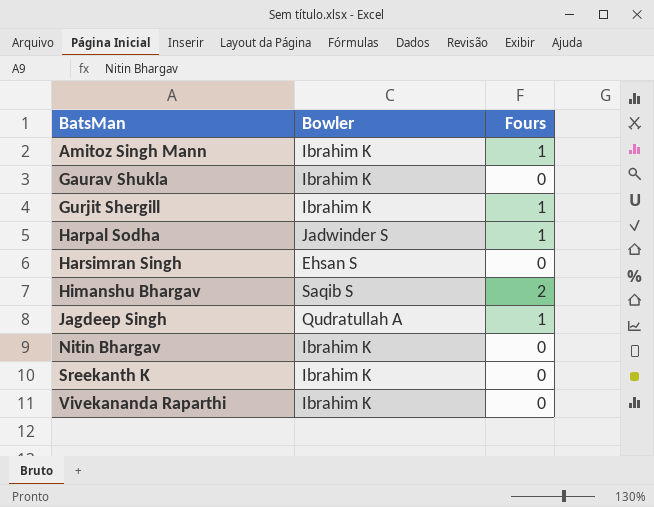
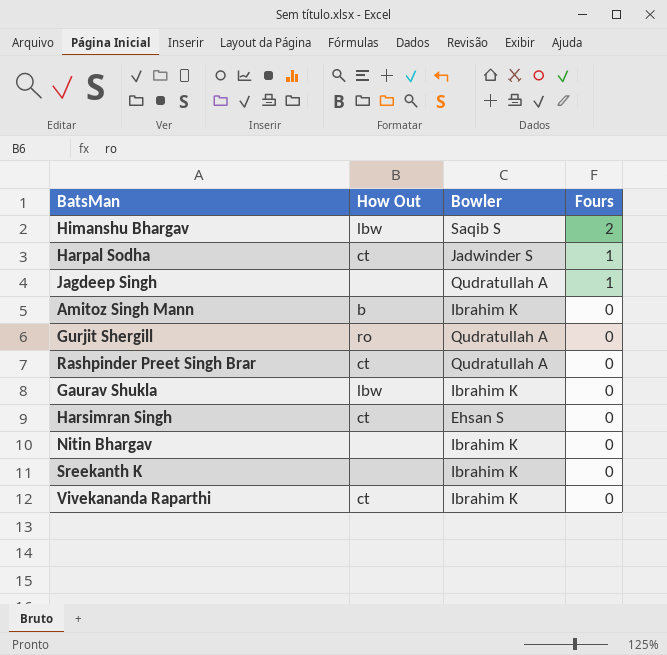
row order: BatsMan ascending -> Fours descending
column How Out | position: none -> 2
Amitoz Singh Mann | Fours: 1 -> 0
Gurjit Shergill | Bowler: Ibrahim K -> Qudratullah A
Gurjit Shergill | Fours: 1 -> 0
row Rashpinder Preet Singh Brar: none -> ct | Qudratullah A | 0

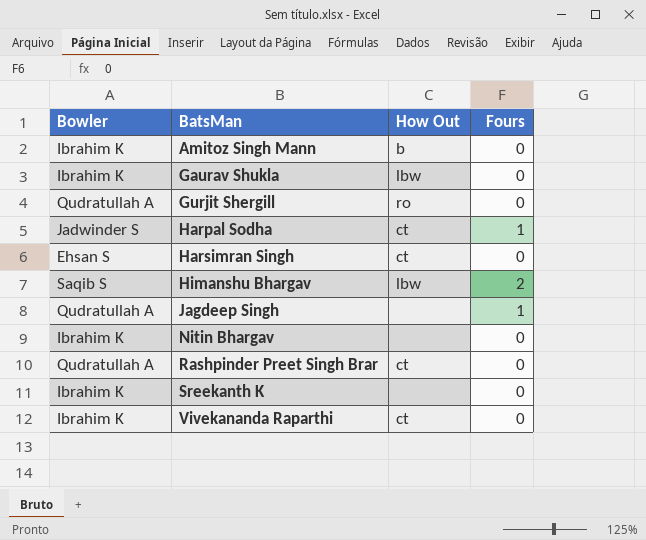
row order: Fours descending -> BatsMan ascending
column Bowler | position: 3 -> 1

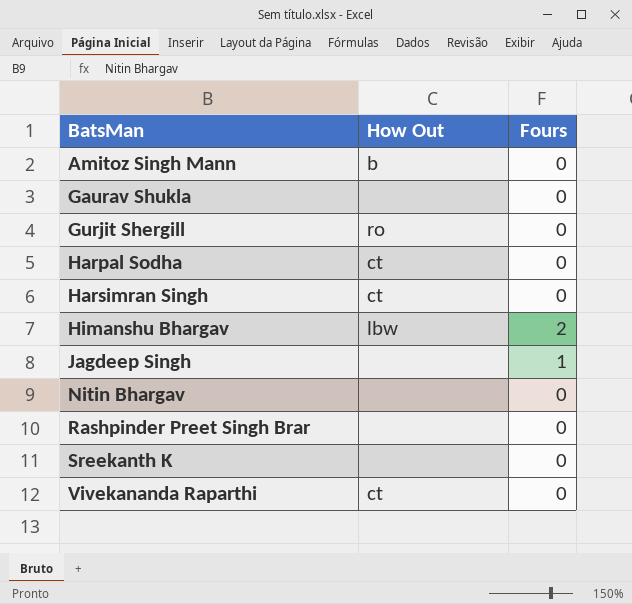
column Bowler | position: 1 -> none
Gaurav Shukla | How Out: lbw -> none
Harpal Sodha | Fours: 1 -> 0
Rashpinder Preet Singh Brar | How Out: ct -> none

